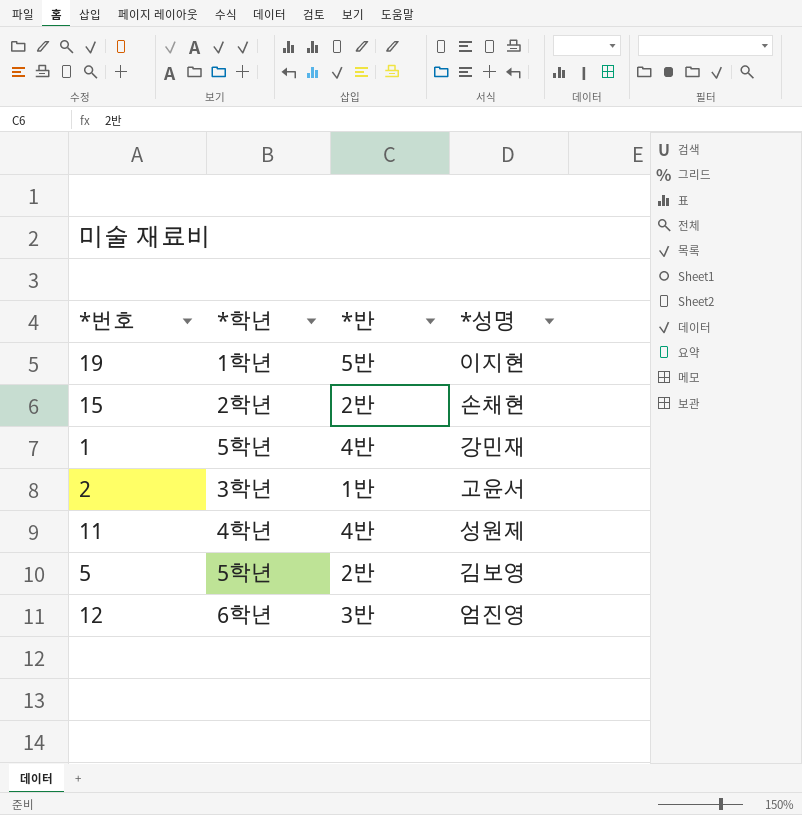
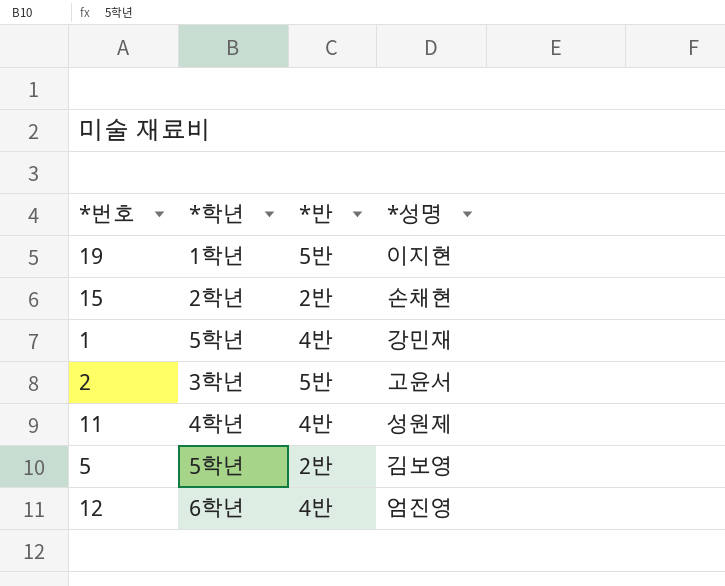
2 | *반: 1반 -> 5반
12 | *반: 3반 -> 4반

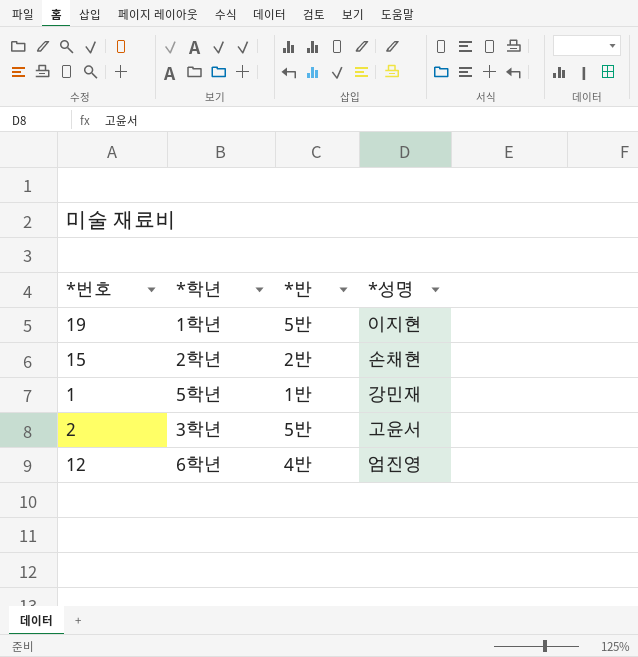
row 11: 4학년 | 4반 | 성원제 -> none
row 5: 5학년 | 2반 | 김보영 -> none
1 | *반: 4반 -> 1반

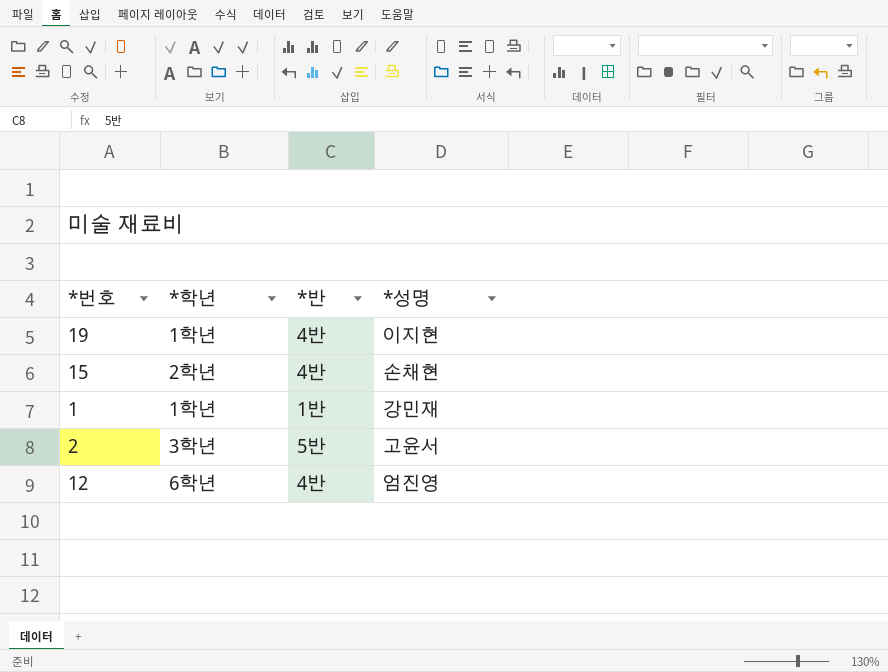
19 | *반: 5반 -> 4반
15 | *반: 2반 -> 4반
1 | *학년: 5학년 -> 1학년

